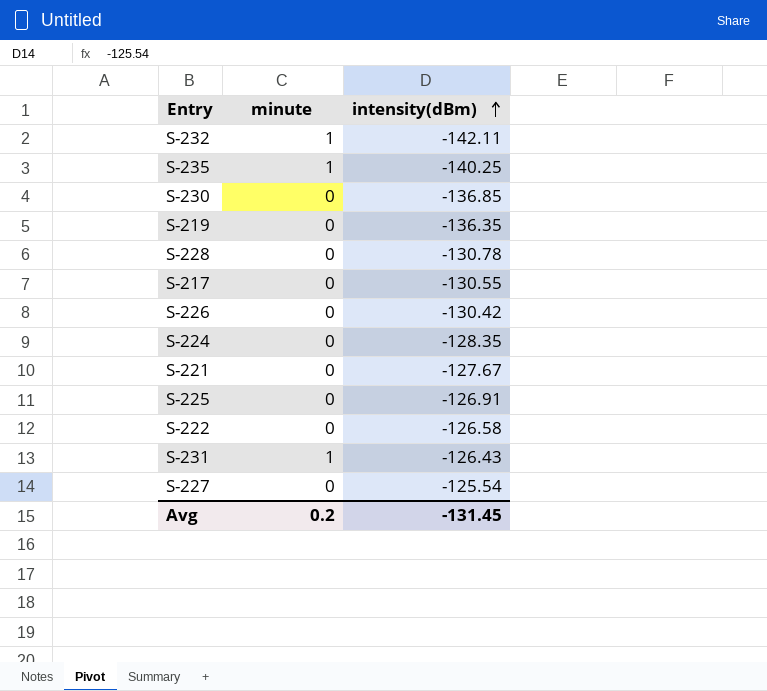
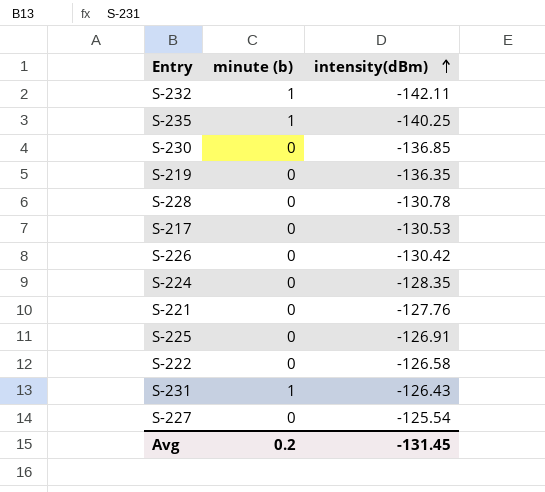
column name: minute -> minute (b)
S-217 | intensity(dBm): -130.55 -> -130.53
S-221 | intensity(dBm): -127.67 -> -127.76

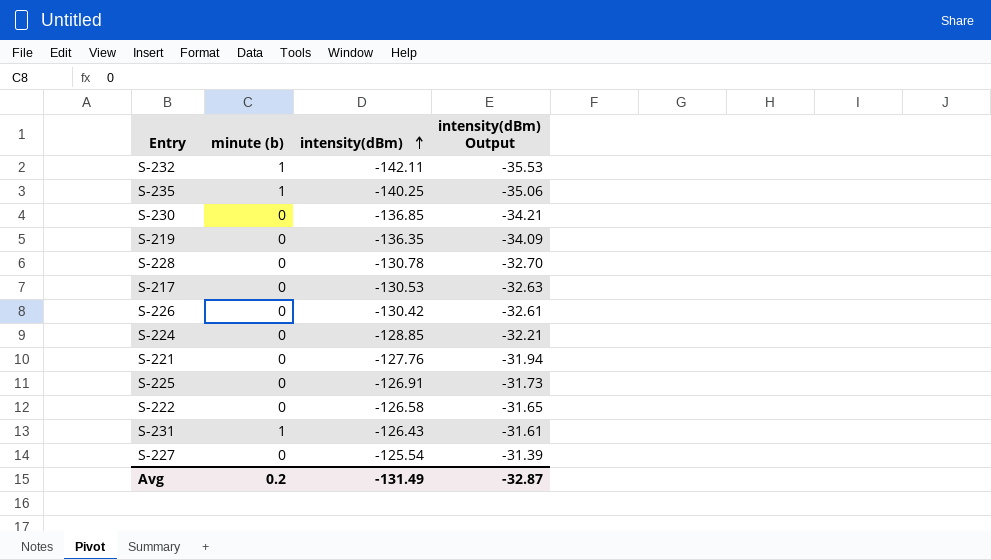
column intensity(dBm) Output | formula: none -> [intensity(dBm)] * 0.25
S-224 | intensity(dBm): -128.35 -> -128.85
Avg | intensity(dBm): -131.45 -> -131.49

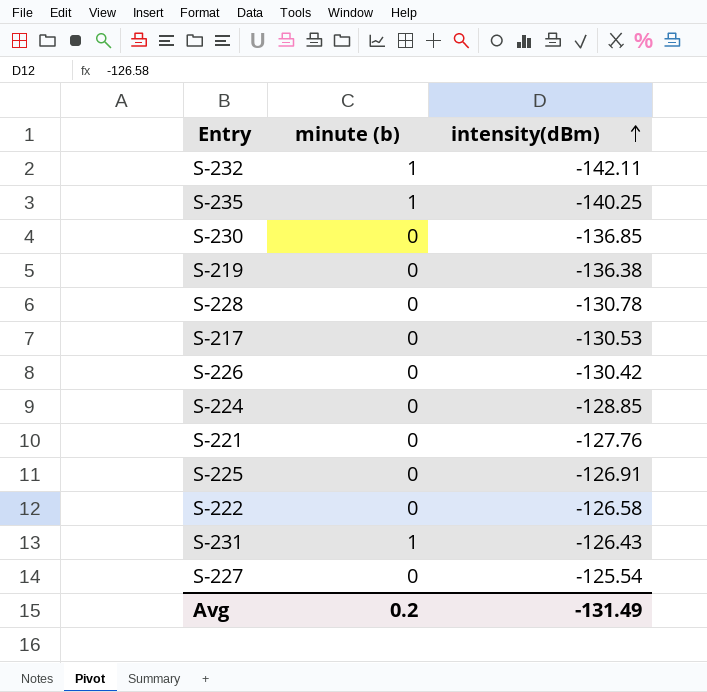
column intensity(dBm) Output | formula: [intensity(dBm)] * 0.25 -> none
S-219 | intensity(dBm): -136.35 -> -136.38

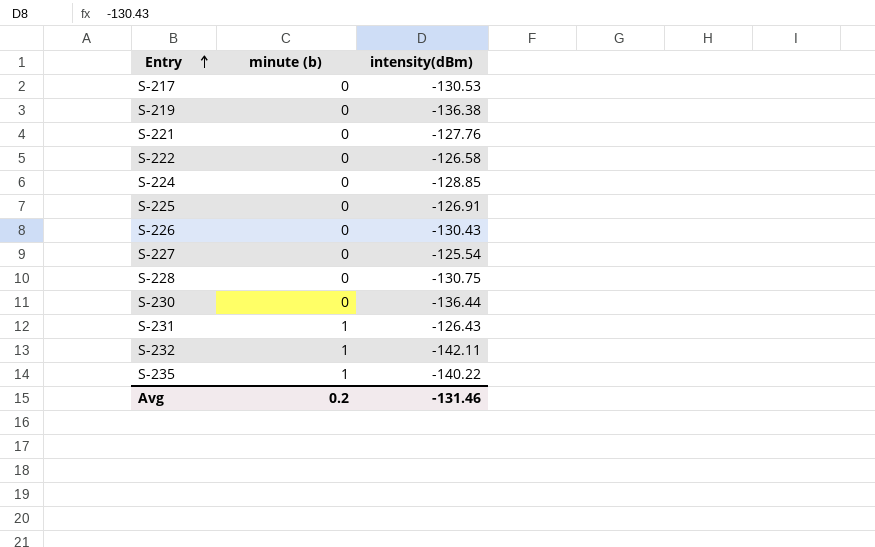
row order: intensity(dBm) ascending -> Entry ascending
S-226 | intensity(dBm): -130.42 -> -130.43
S-228 | intensity(dBm): -130.78 -> -130.75
S-230 | intensity(dBm): -136.85 -> -136.44
S-235 | intensity(dBm): -140.25 -> -140.22
Avg | intensity(dBm): -131.49 -> -131.46

